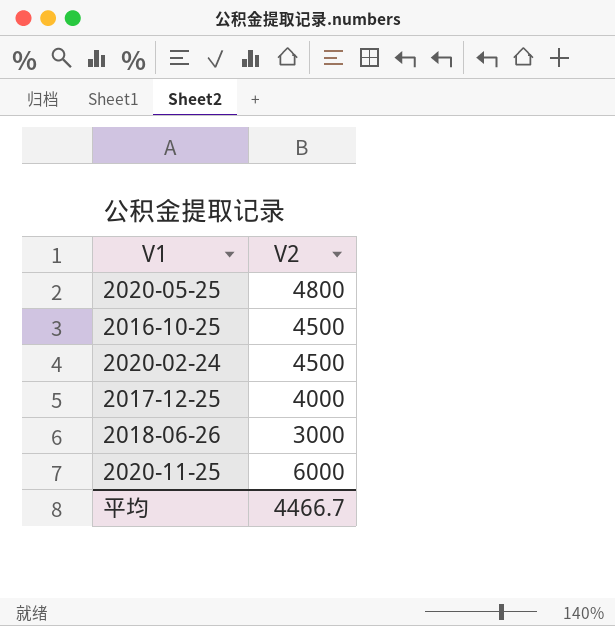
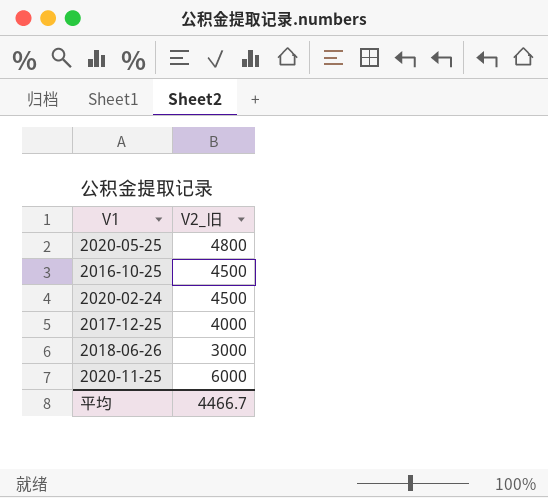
column name: V2 -> V2_旧

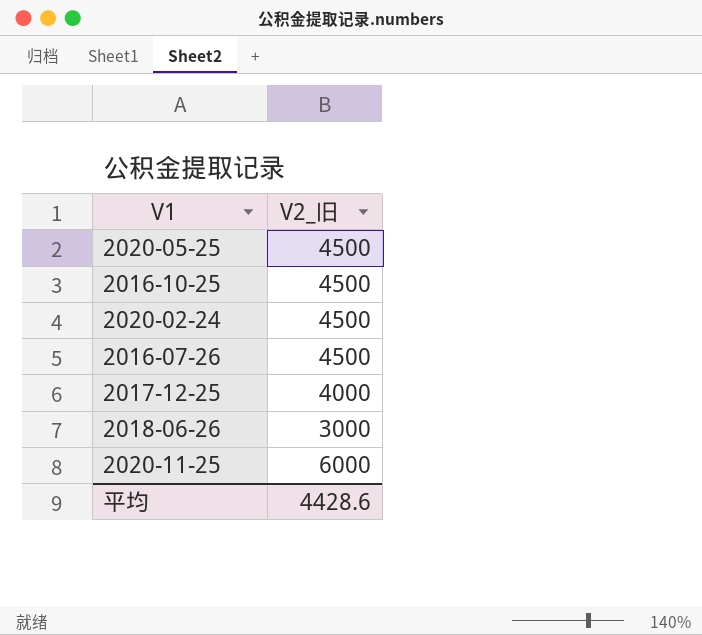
2020-05-25 | V2_旧: 4800 -> 4500
row 2016-07-26: none -> 4500
平均 | V2_旧: 4466.7 -> 4428.6

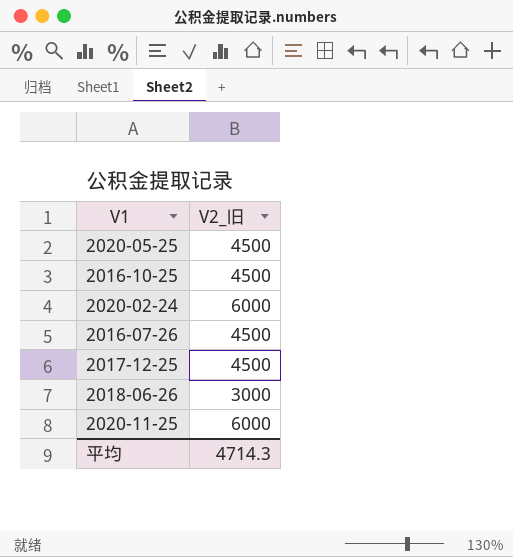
2020-02-24 | V2_旧: 4500 -> 6000
2017-12-25 | V2_旧: 4000 -> 4500
平均 | V2_旧: 4428.6 -> 4714.3

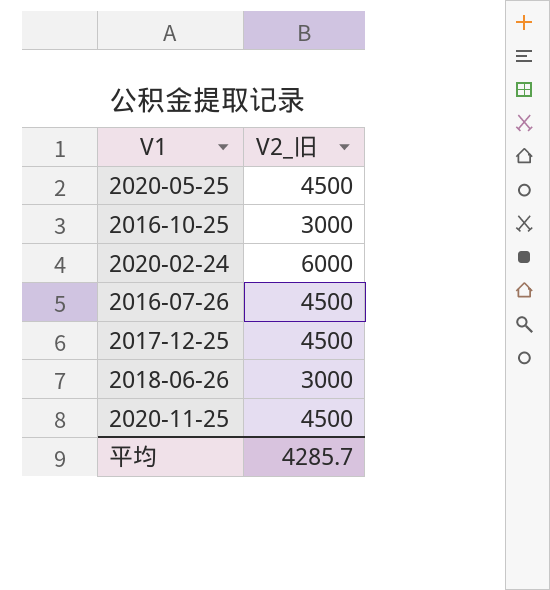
2016-10-25 | V2_旧: 4500 -> 3000
2020-11-25 | V2_旧: 6000 -> 4500
平均 | V2_旧: 4714.3 -> 4285.7

